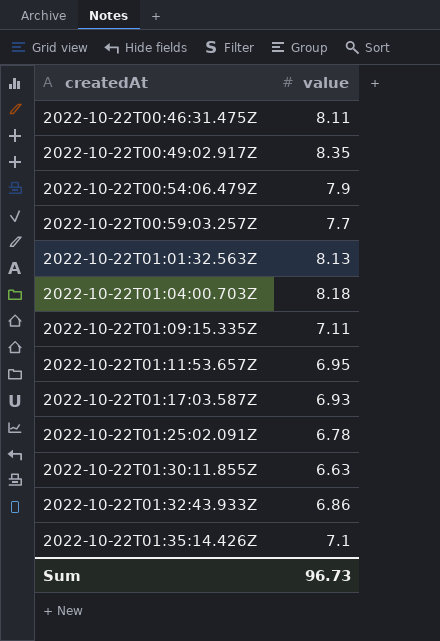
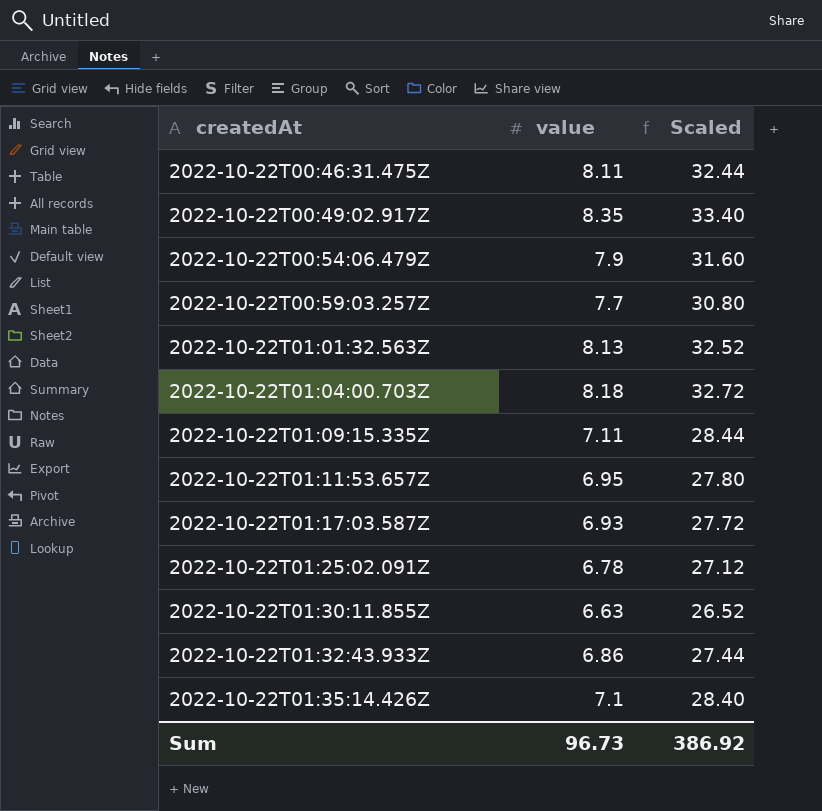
column Scaled | formula: none -> [value] * 4

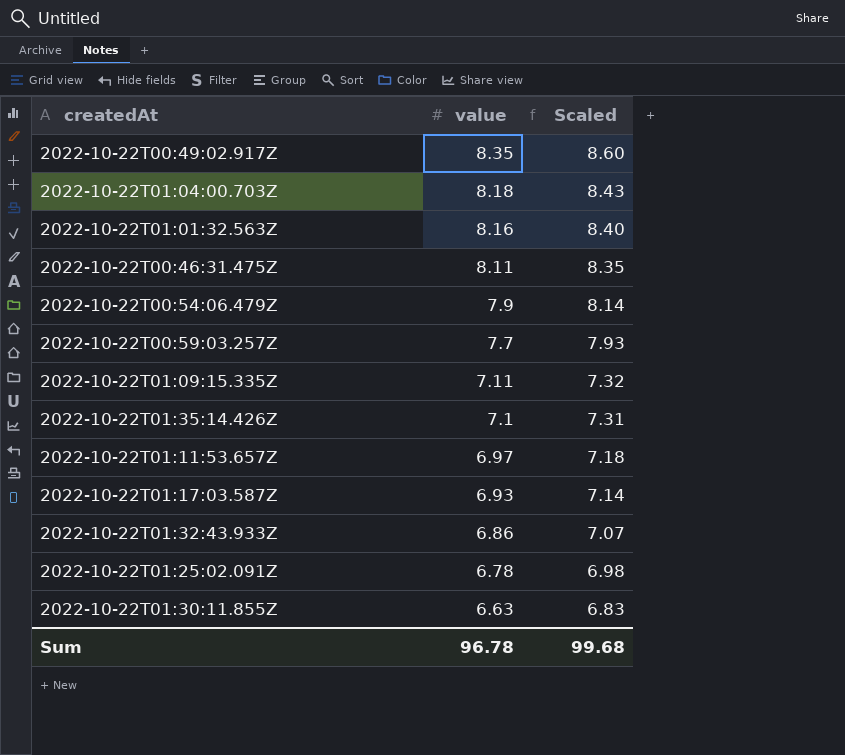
row order: createdAt ascending -> value descending
column Scaled | formula: [value] * 4 -> [value] * 1.03
2022-10-22T01:01:32.563Z | value: 8.13 -> 8.16
2022-10-22T01:11:53.657Z | value: 6.95 -> 6.97
Sum | value: 96.73 -> 96.78
Sum | Scaled: 386.92 -> 99.68

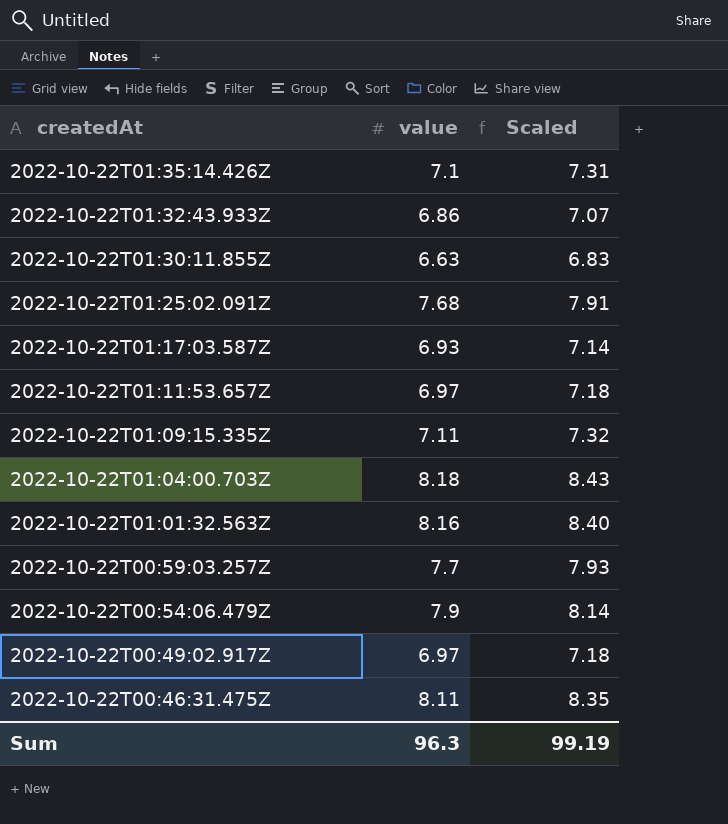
row order: value descending -> createdAt descending
2022-10-22T01:25:02.091Z | value: 6.78 -> 7.68
2022-10-22T01:25:02.091Z | Scaled: 6.98 -> 7.91
2022-10-22T00:49:02.917Z | value: 8.35 -> 6.97
2022-10-22T00:49:02.917Z | Scaled: 8.60 -> 7.18
Sum | value: 96.78 -> 96.3
Sum | Scaled: 99.68 -> 99.19

